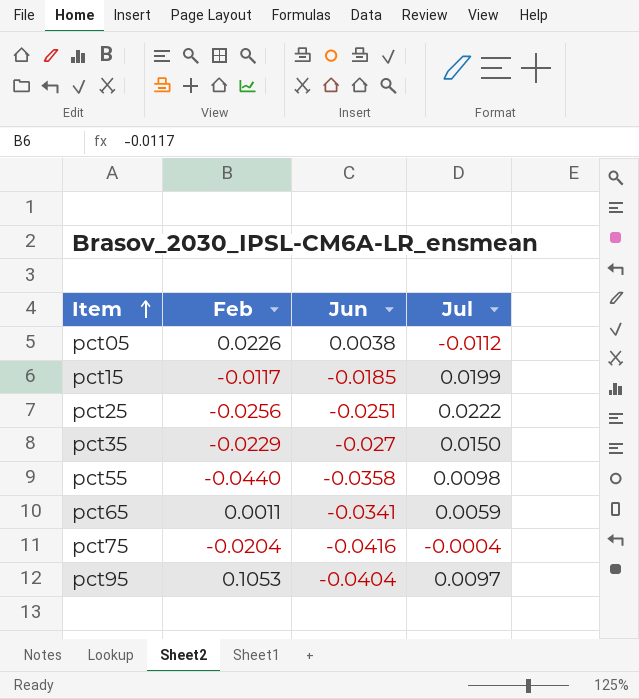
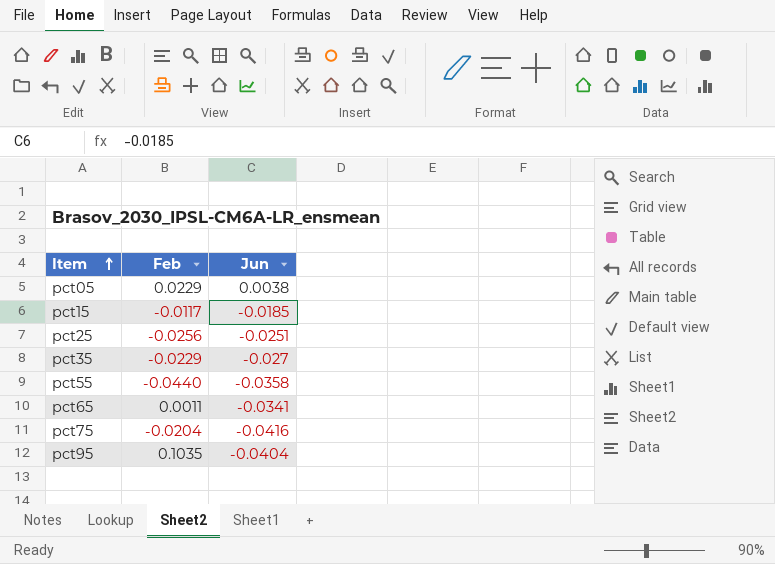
column Jul | position: 4 -> none
pct05 | Feb: 0.0226 -> 0.0229
pct95 | Feb: 0.1053 -> 0.1035

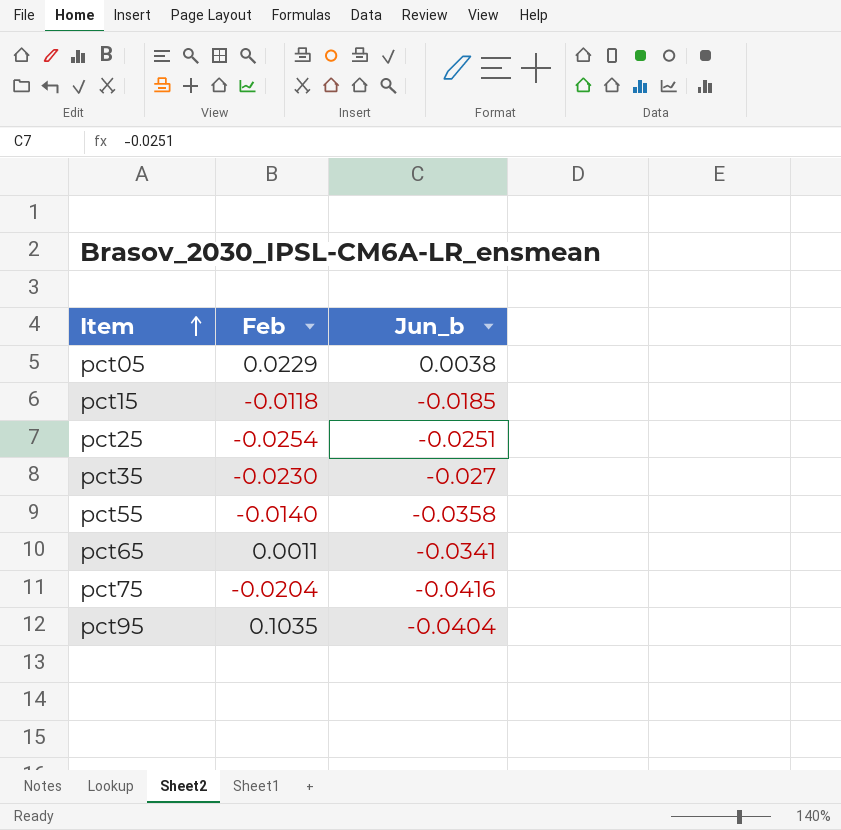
column name: Jun -> Jun_b
pct15 | Feb: -0.0117 -> -0.0118
pct25 | Feb: -0.0256 -> -0.0254
pct35 | Feb: -0.0229 -> -0.0230
pct55 | Feb: -0.0440 -> -0.0140

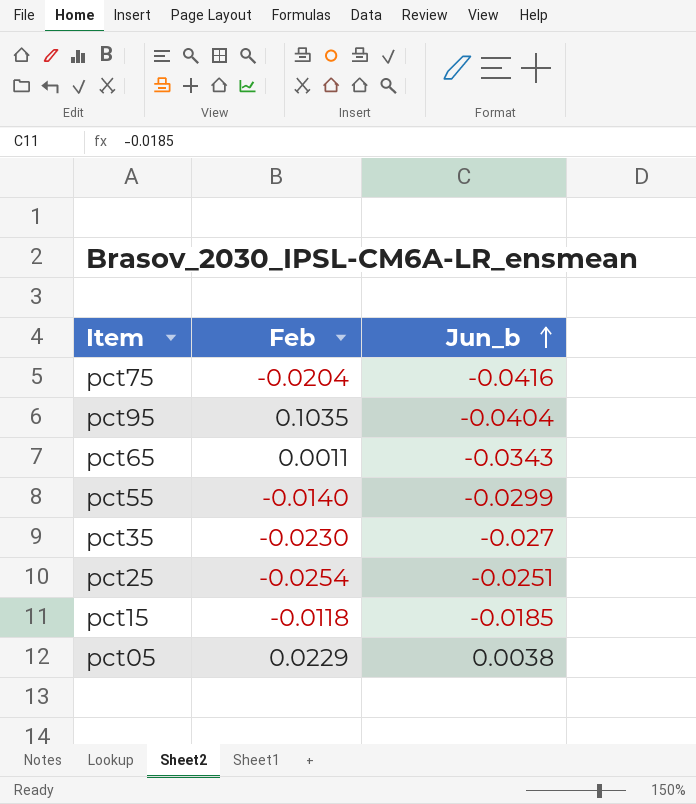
row order: Item ascending -> Jun_b ascending
pct65 | Jun_b: -0.0341 -> -0.0343
pct55 | Jun_b: -0.0358 -> -0.0299

